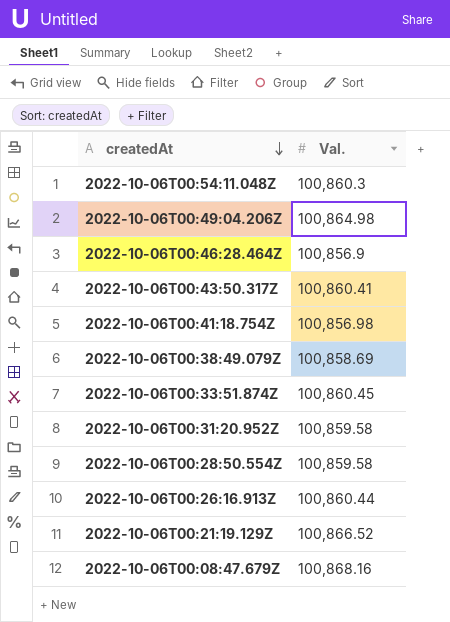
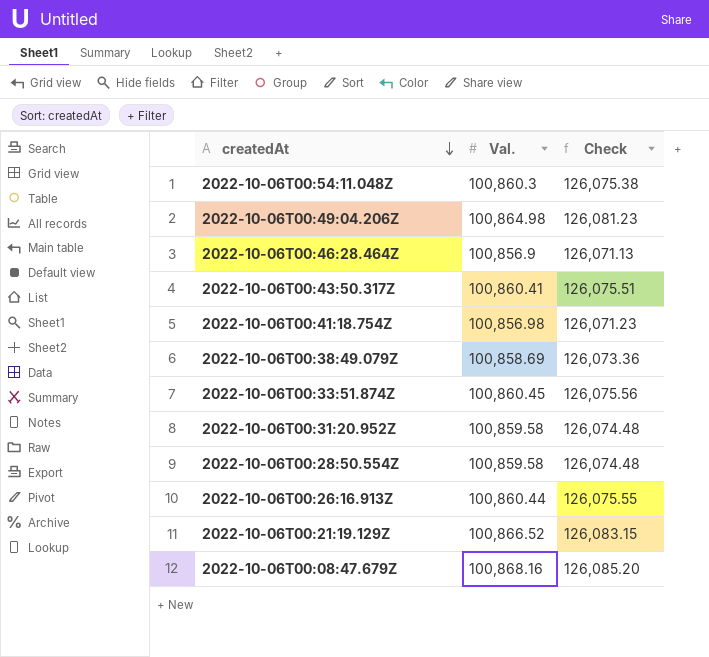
column Check | formula: none -> [Val.] * 1.25

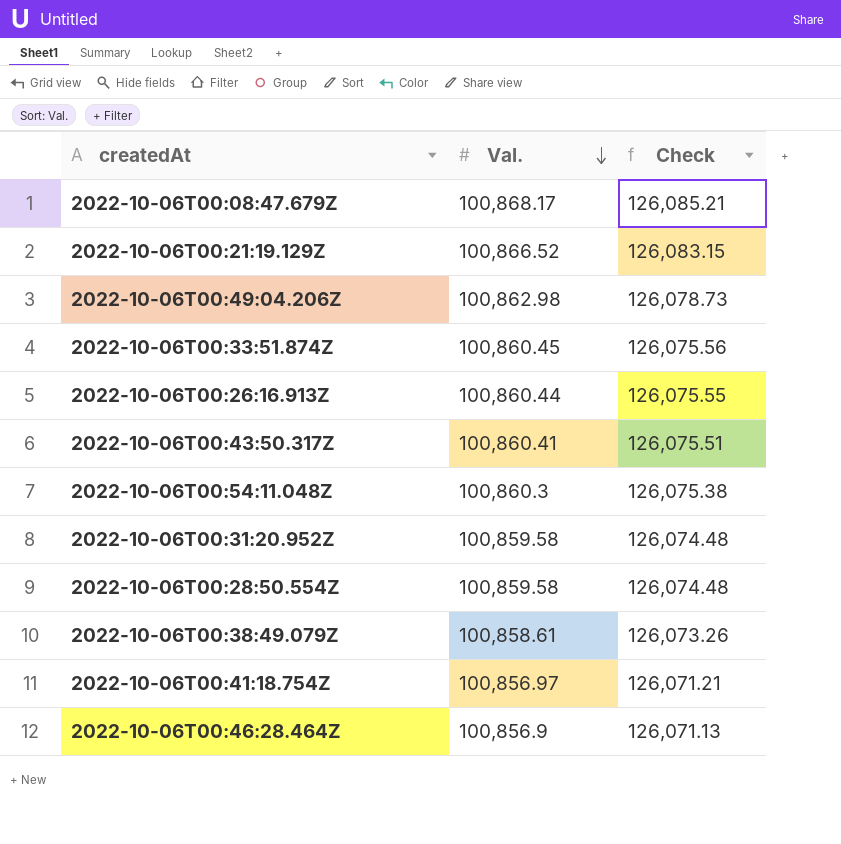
row order: createdAt descending -> Val. descending
2022-10-06T00:08:47.679Z | Val.: 100,868.16 -> 100,868.17
2022-10-06T00:08:47.679Z | Check: 126,085.20 -> 126,085.21
2022-10-06T00:49:04.206Z | Val.: 100,864.98 -> 100,862.98
2022-10-06T00:49:04.206Z | Check: 126,081.23 -> 126,078.73
2022-10-06T00:38:49.079Z | Val.: 100,858.69 -> 100,858.61
2022-10-06T00:38:49.079Z | Check: 126,073.36 -> 126,073.26
2022-10-06T00:41:18.754Z | Val.: 100,856.98 -> 100,856.97
2022-10-06T00:41:18.754Z | Check: 126,071.23 -> 126,071.21

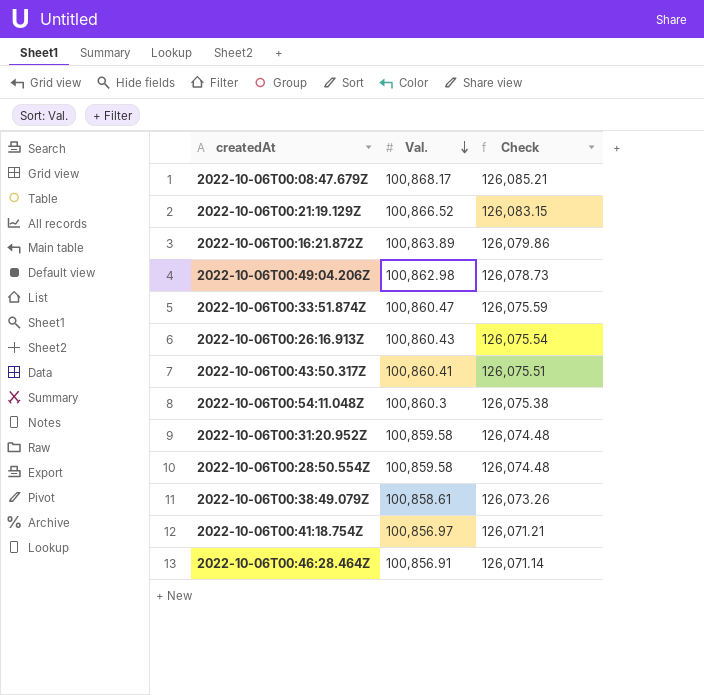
row 2022-10-06T00:16:21.872Z: none -> 100,863.89 | 126,079.86
2022-10-06T00:33:51.874Z | Val.: 100,860.45 -> 100,860.47
2022-10-06T00:33:51.874Z | Check: 126,075.56 -> 126,075.59
2022-10-06T00:26:16.913Z | Val.: 100,860.44 -> 100,860.43
2022-10-06T00:26:16.913Z | Check: 126,075.55 -> 126,075.54
2022-10-06T00:46:28.464Z | Val.: 100,856.9 -> 100,856.91
2022-10-06T00:46:28.464Z | Check: 126,071.13 -> 126,071.14

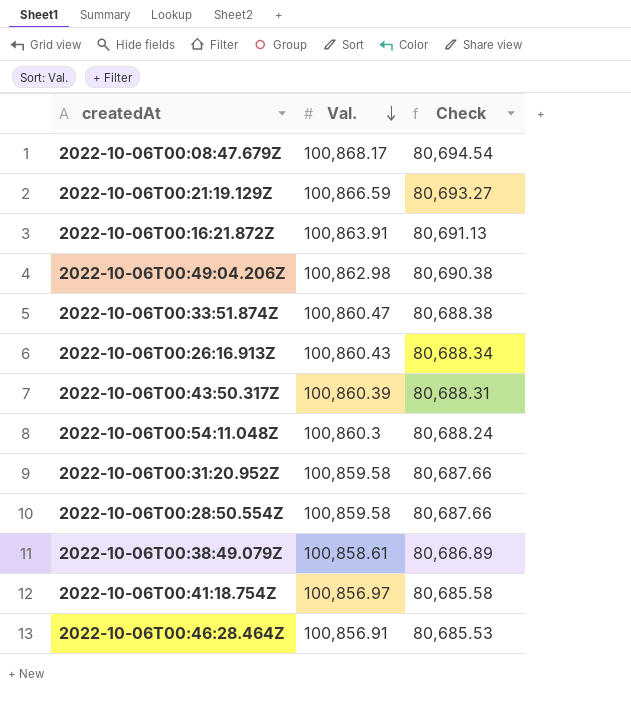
column Check | formula: [Val.] * 1.25 -> [Val.] * 0.8
2022-10-06T00:21:19.129Z | Val.: 100,866.52 -> 100,866.59
2022-10-06T00:16:21.872Z | Val.: 100,863.89 -> 100,863.91
2022-10-06T00:43:50.317Z | Val.: 100,860.41 -> 100,860.39

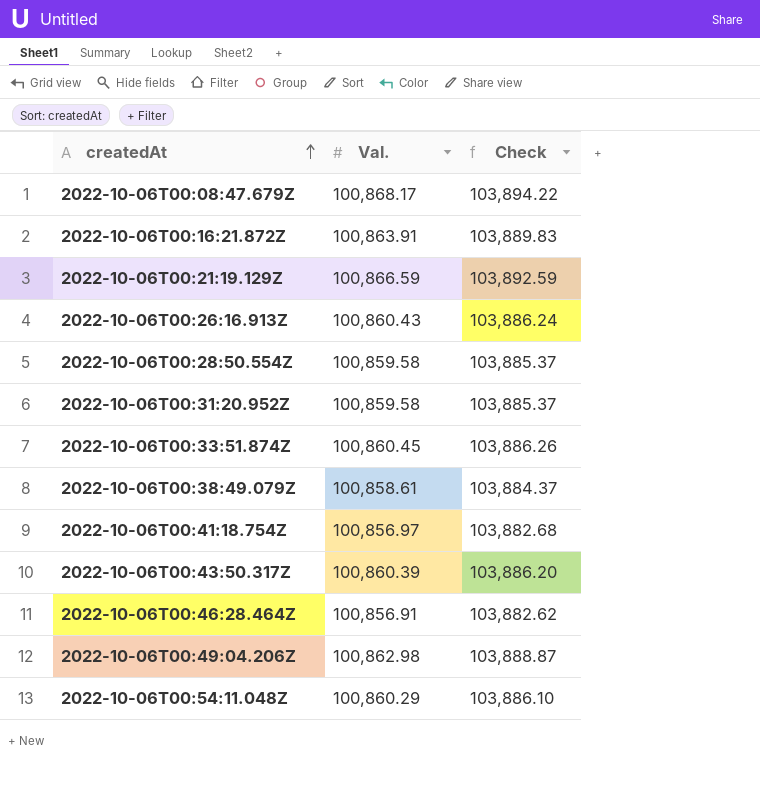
row order: Val. descending -> createdAt ascending
column Check | formula: [Val.] * 0.8 -> [Val.] * 1.03
2022-10-06T00:33:51.874Z | Val.: 100,860.47 -> 100,860.45
2022-10-06T00:54:11.048Z | Val.: 100,860.3 -> 100,860.29

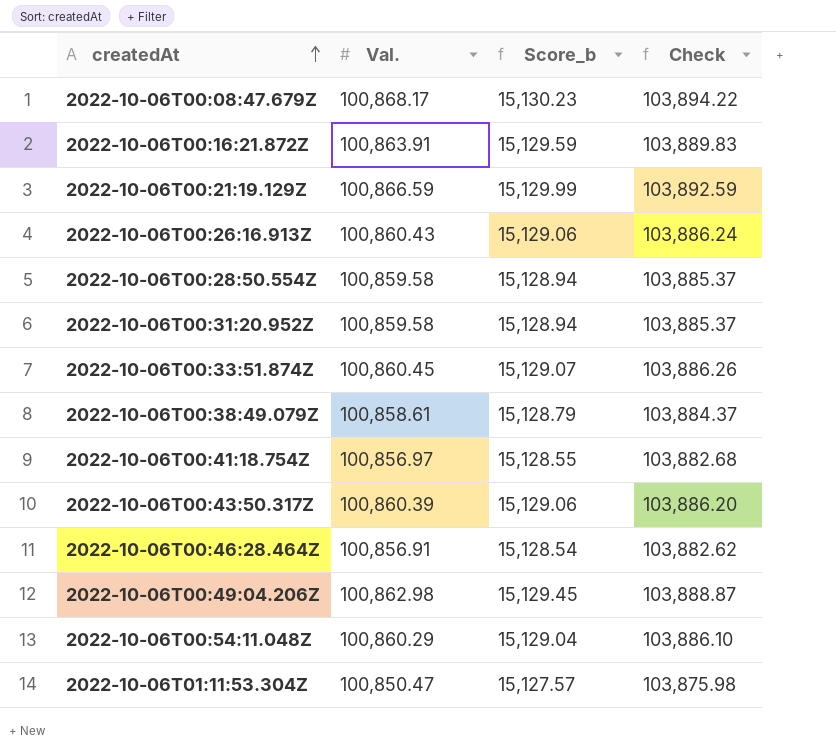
column Score_b | formula: none -> [Val.] * 0.15
row 2022-10-06T01:11:53.304Z: none -> 100,850.47 | 15,127.57 | 103,875.98

